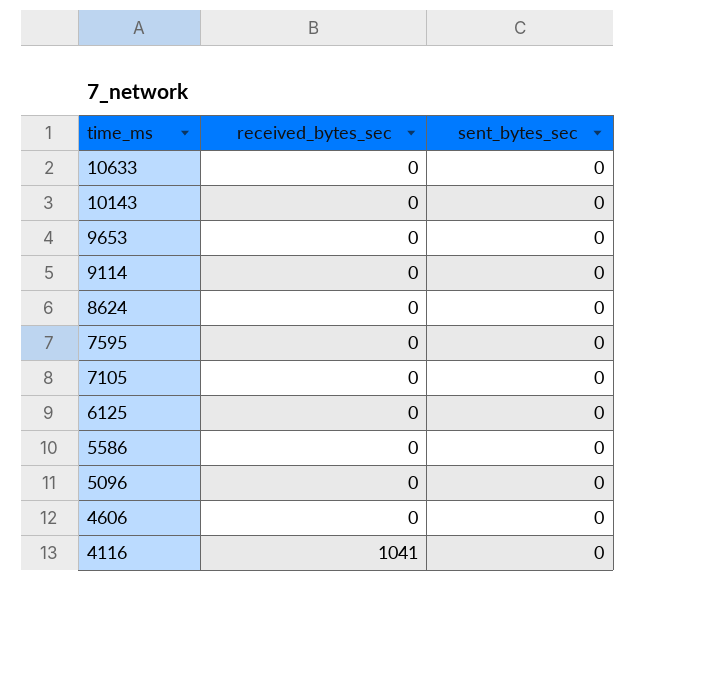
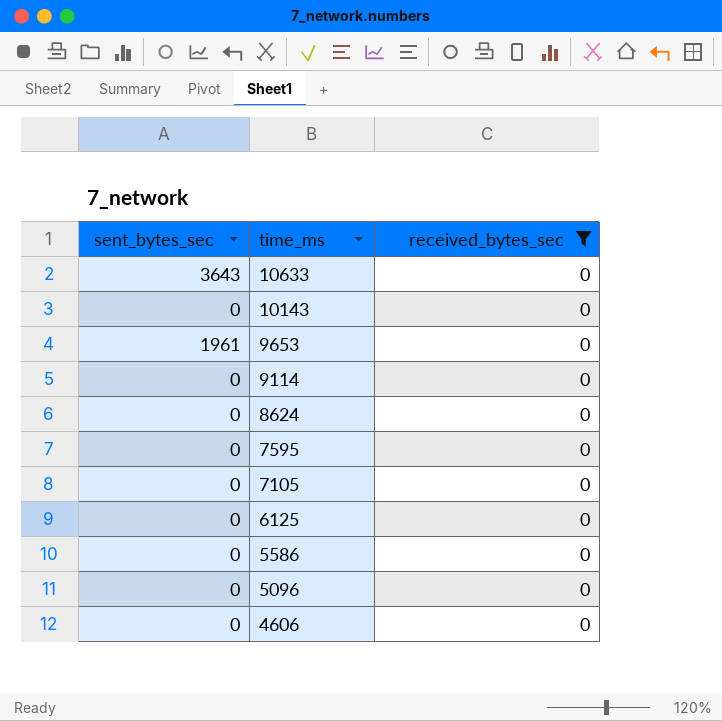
filter: none -> received_bytes_sec = 0
column sent_bytes_sec | position: 3 -> 1
10633 | sent_bytes_sec: 0 -> 3643
9653 | sent_bytes_sec: 0 -> 1961

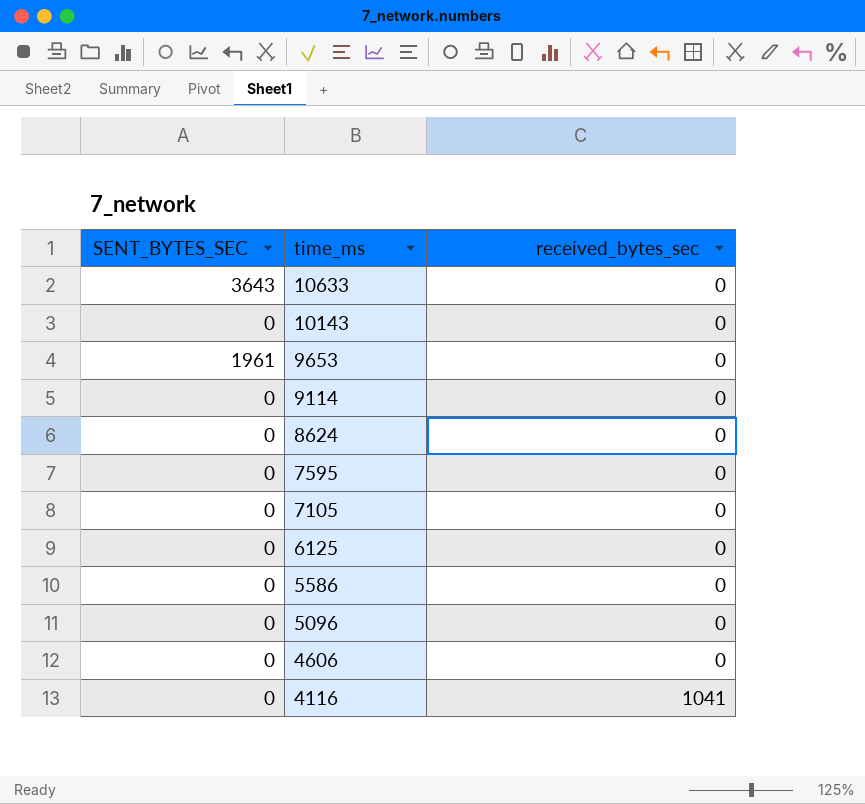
filter: received_bytes_sec = 0 -> none
column name: sent_bytes_sec -> SENT_BYTES_SEC

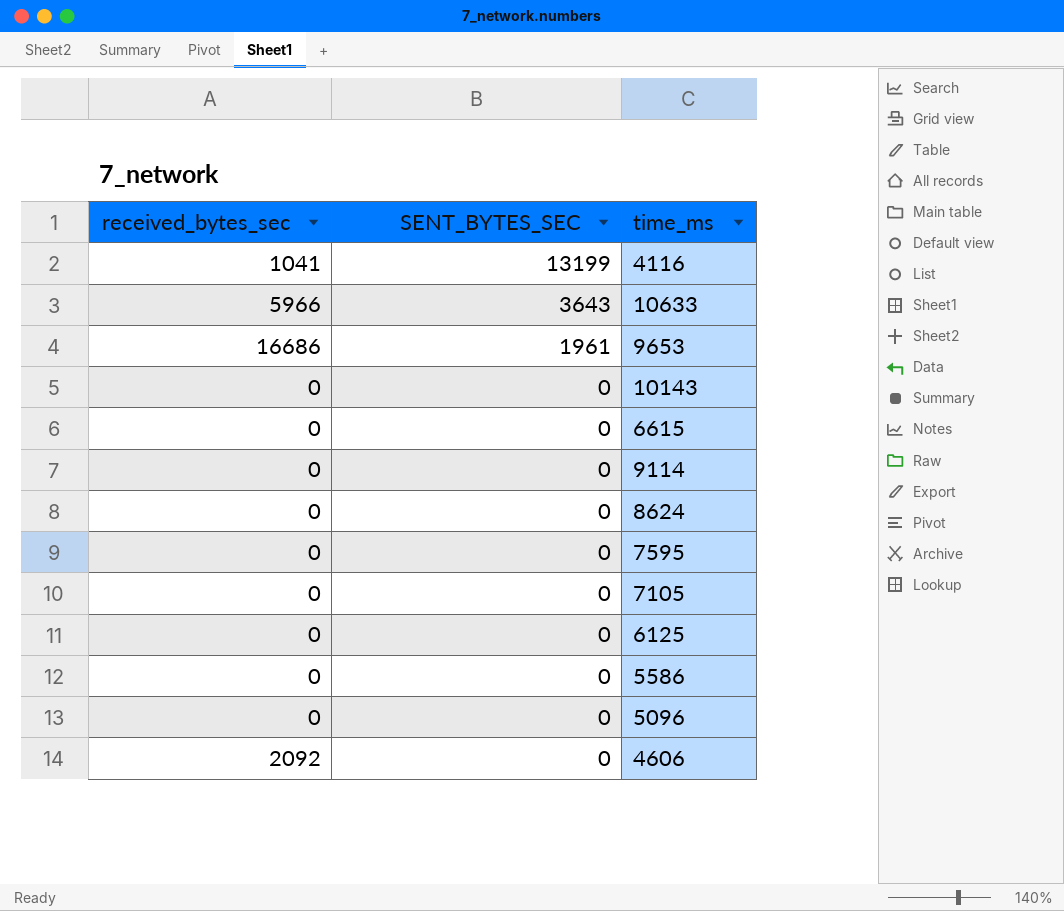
row order: time_ms descending -> SENT_BYTES_SEC descending
column received_bytes_sec | position: 3 -> 1
4116 | SENT_BYTES_SEC: 0 -> 13199
10633 | received_bytes_sec: 0 -> 5966
9653 | received_bytes_sec: 0 -> 16686
row 6615: none -> 0 | 0
4606 | received_bytes_sec: 0 -> 2092

